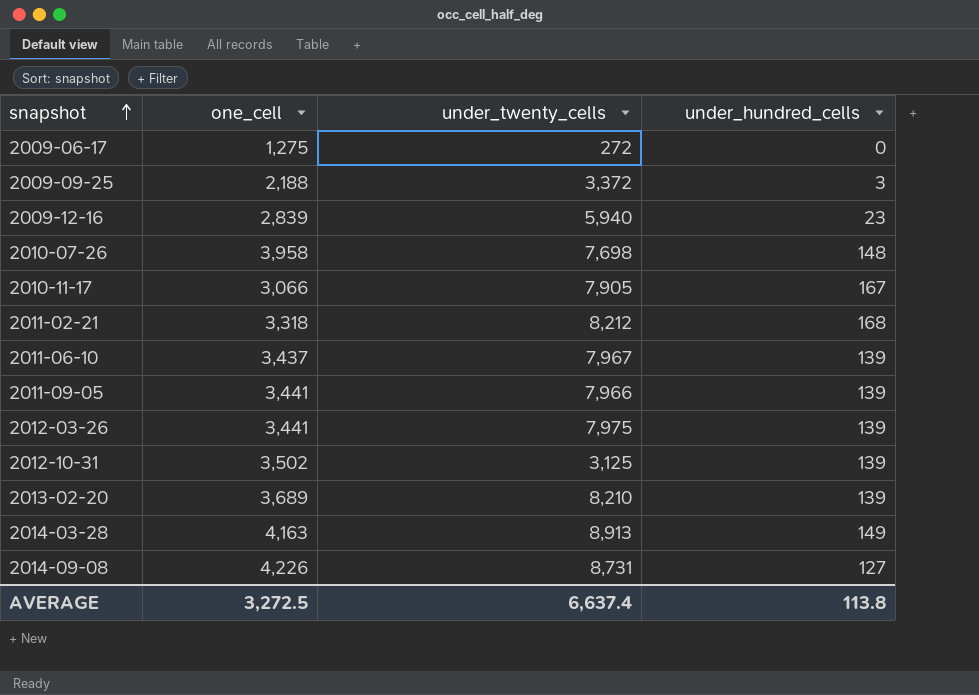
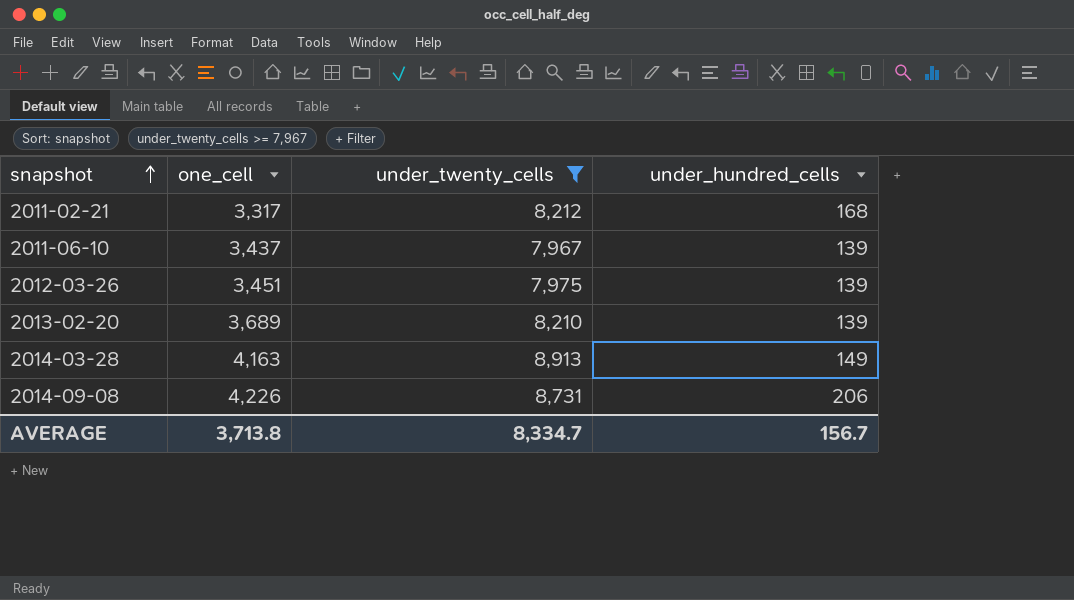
filter: none -> under_twenty_cells >= 7,967
2011-02-21 | one_cell: 3,318 -> 3,317
2012-03-26 | one_cell: 3,441 -> 3,451
2014-09-08 | under_hundred_cells: 127 -> 206
AVERAGE | one_cell: 3,272.5 -> 3,713.8
AVERAGE | under_twenty_cells: 6,637.4 -> 8,334.7
AVERAGE | under_hundred_cells: 113.8 -> 156.7

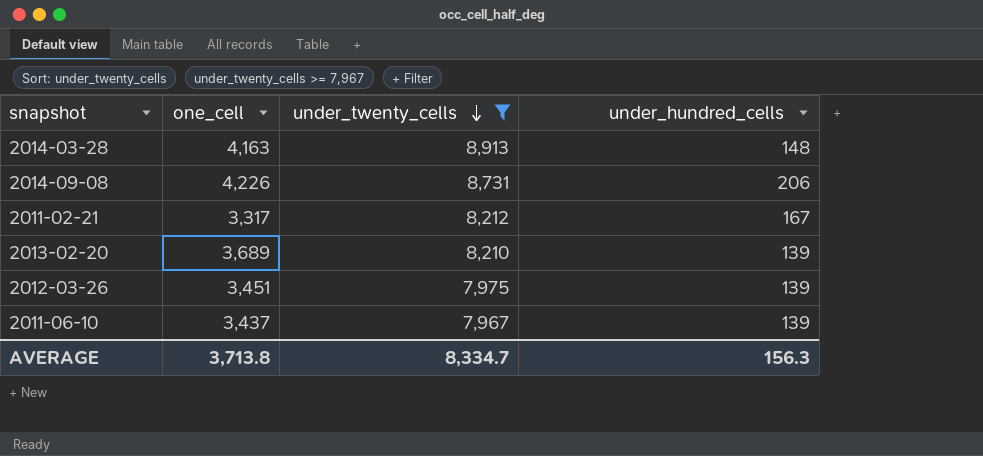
row order: snapshot ascending -> under_twenty_cells descending
2014-03-28 | under_hundred_cells: 149 -> 148
2011-02-21 | under_hundred_cells: 168 -> 167
AVERAGE | under_hundred_cells: 156.7 -> 156.3

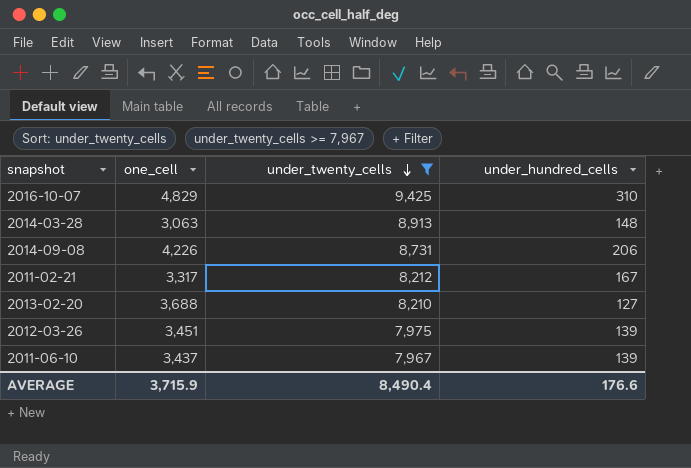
row 2016-10-07: none -> 4,829 | 9,425 | 310
2014-03-28 | one_cell: 4,163 -> 3,063
2013-02-20 | one_cell: 3,689 -> 3,688
2013-02-20 | under_hundred_cells: 139 -> 127
AVERAGE | one_cell: 3,713.8 -> 3,715.9
AVERAGE | under_twenty_cells: 8,334.7 -> 8,490.4
AVERAGE | under_hundred_cells: 156.3 -> 176.6

